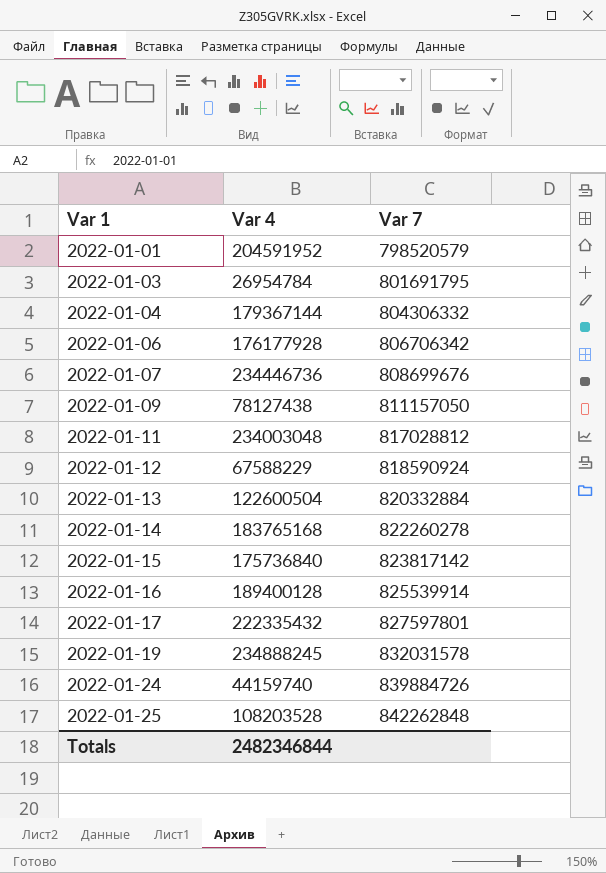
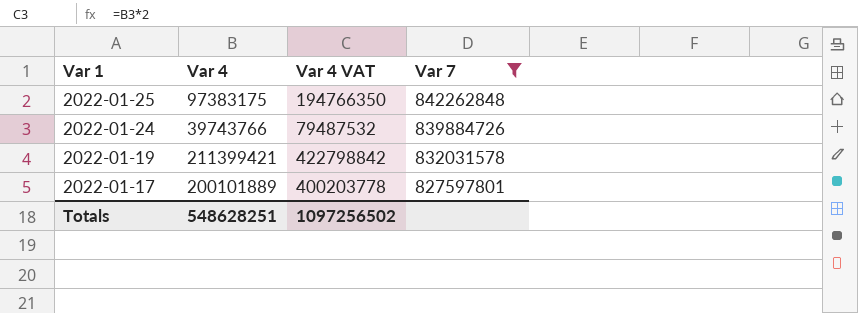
filter: none -> Var 7 >= 827597801
row order: Var 1 ascending -> Var 1 descending
column Var 4 VAT | formula: none -> [Var 4] * 2
2022-01-25 | Var 4: 108203528 -> 97383175
2022-01-24 | Var 4: 44159740 -> 39743766
2022-01-19 | Var 4: 234888245 -> 211399421
2022-01-17 | Var 4: 222335432 -> 200101889
Totals | Var 4: 2482346844 -> 548628251

